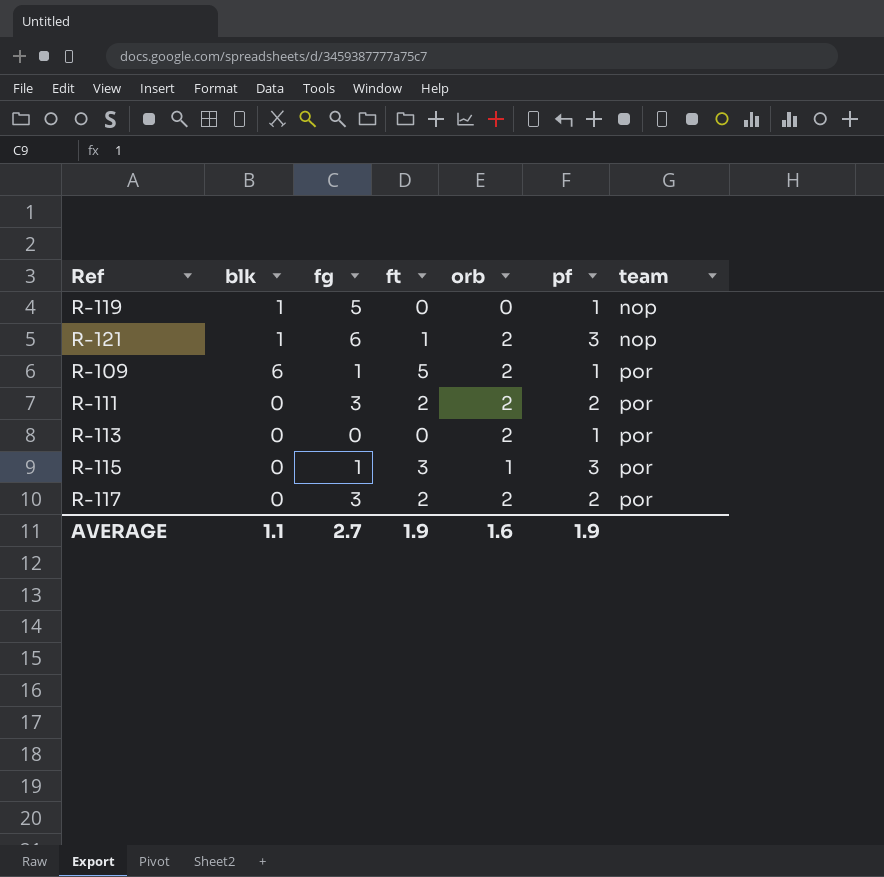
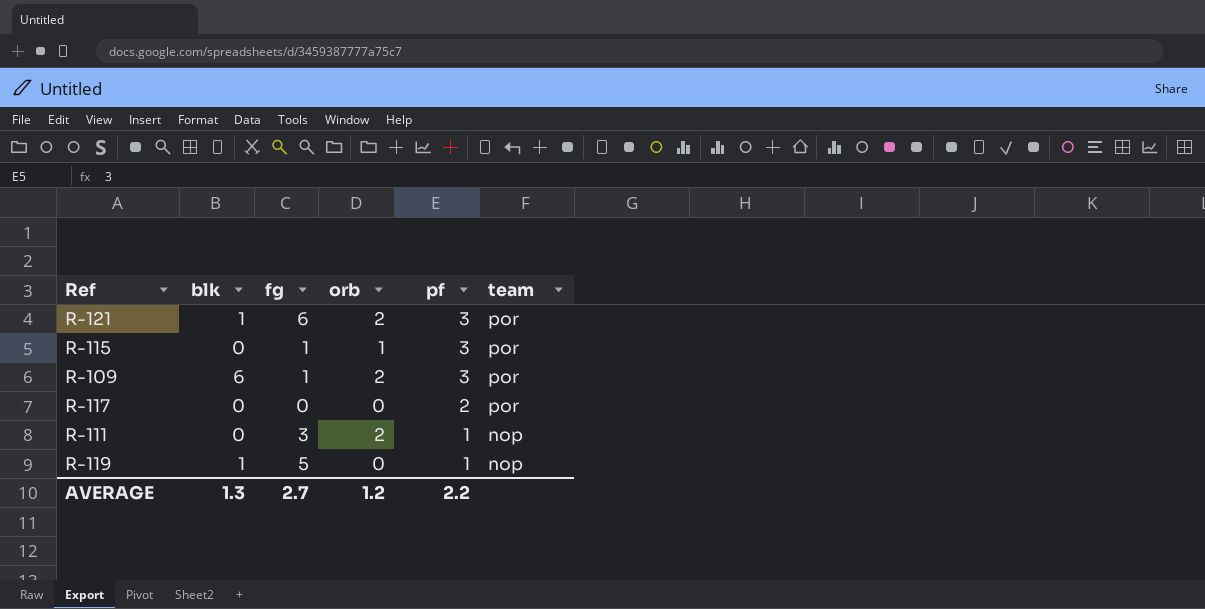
row order: team ascending -> pf descending
column ft | position: 4 -> none
row R-113: 0 | 0 | 0 | 2 | 1 | por -> none
R-121 | team: nop -> por
R-109 | pf: 1 -> 3
R-117 | fg: 3 -> 0
R-117 | orb: 2 -> 0
R-111 | pf: 2 -> 1
R-111 | team: por -> nop
AVERAGE | blk: 1.1 -> 1.3
AVERAGE | orb: 1.6 -> 1.2
AVERAGE | pf: 1.9 -> 2.2

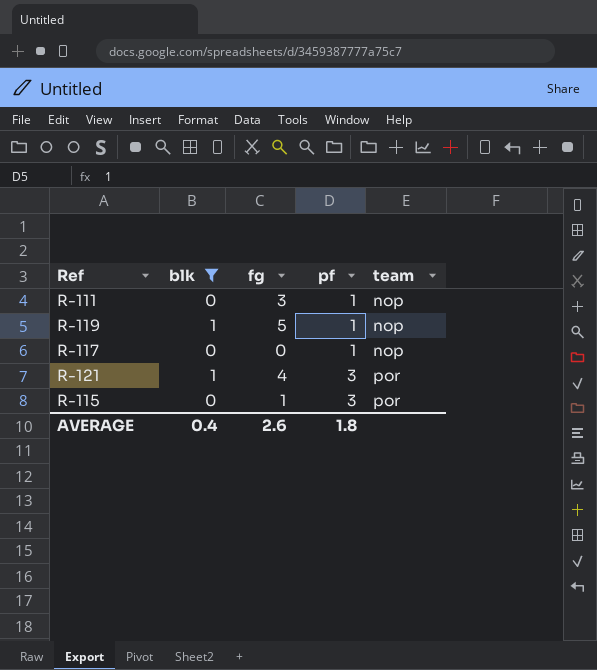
filter: none -> blk != 6
row order: pf descending -> pf ascending
column orb | position: 4 -> none
R-117 | pf: 2 -> 1
R-117 | team: por -> nop
R-121 | fg: 6 -> 4
AVERAGE | blk: 1.3 -> 0.4
AVERAGE | fg: 2.7 -> 2.6
AVERAGE | pf: 2.2 -> 1.8

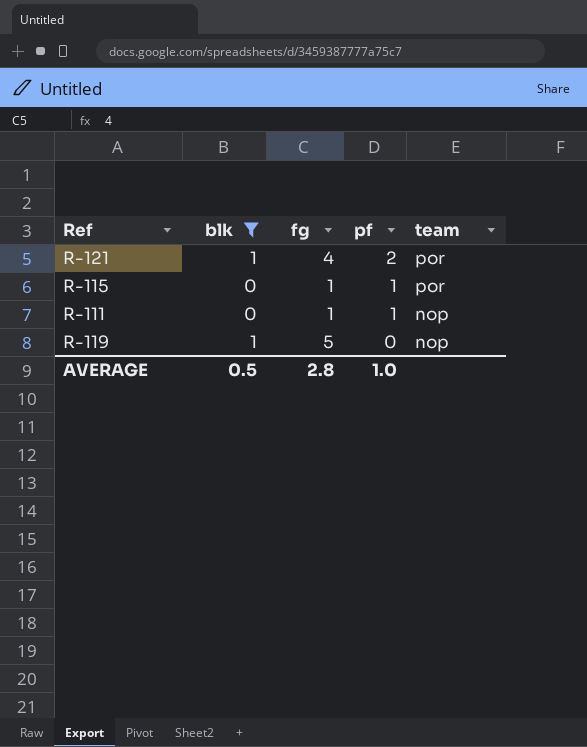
row order: pf ascending -> pf descending
row R-117: 0 | 0 | 1 | nop -> none
R-121 | pf: 3 -> 2
R-115 | pf: 3 -> 1
R-111 | fg: 3 -> 1
R-119 | pf: 1 -> 0
AVERAGE | blk: 0.4 -> 0.5
AVERAGE | fg: 2.6 -> 2.8
AVERAGE | pf: 1.8 -> 1.0

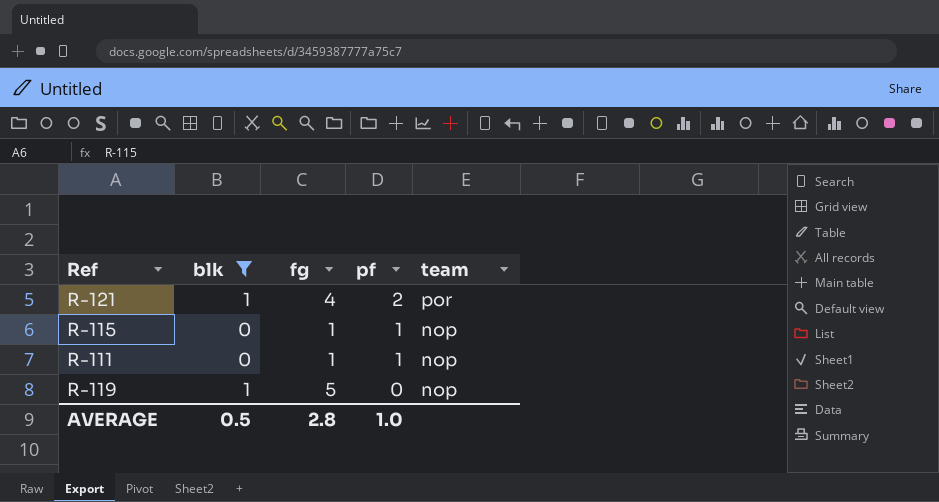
R-115 | team: por -> nop

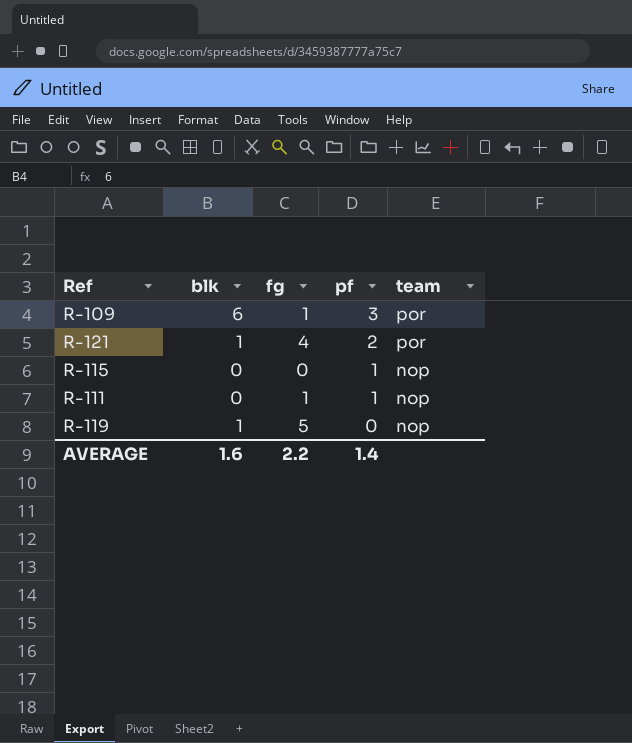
filter: blk != 6 -> none
R-115 | fg: 1 -> 0
AVERAGE | blk: 0.5 -> 1.6
AVERAGE | fg: 2.8 -> 2.2
AVERAGE | pf: 1.0 -> 1.4

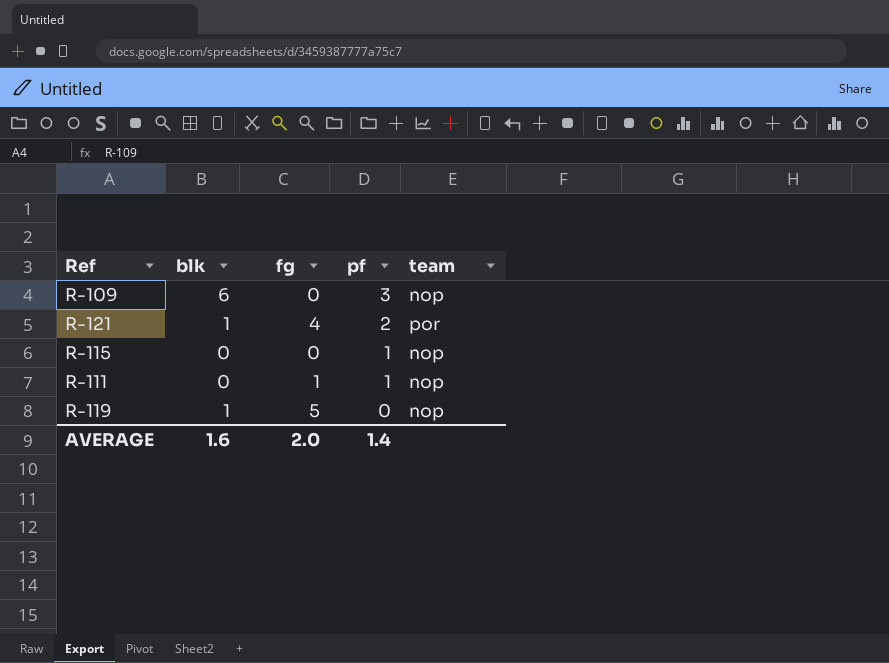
R-109 | fg: 1 -> 0
R-109 | team: por -> nop
AVERAGE | fg: 2.2 -> 2.0

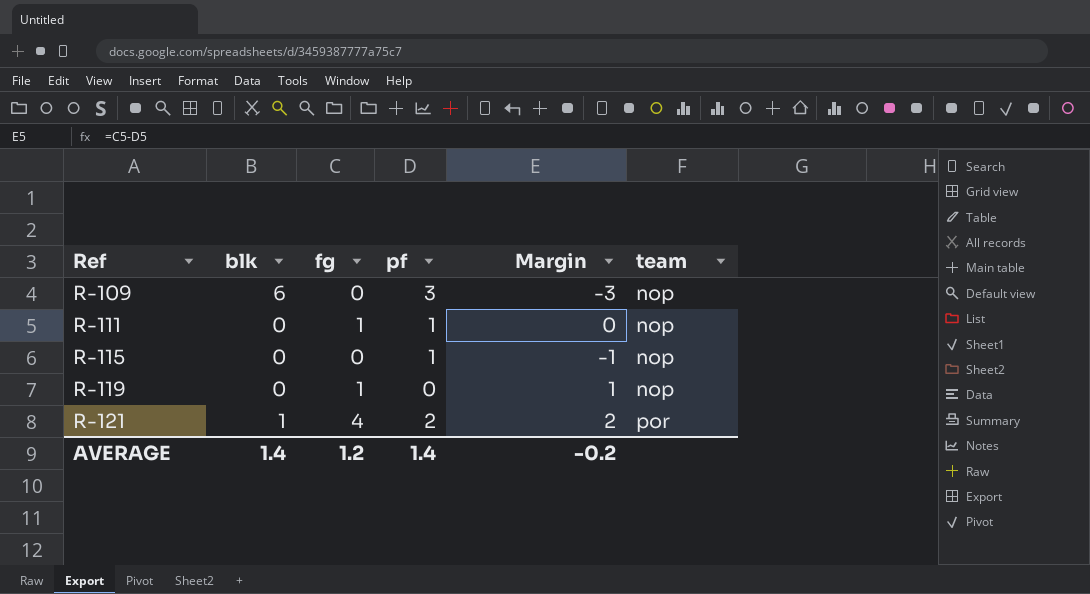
row order: pf descending -> Ref ascending
column Margin | formula: none -> [fg] - [pf]
R-119 | blk: 1 -> 0
R-119 | fg: 5 -> 1
AVERAGE | blk: 1.6 -> 1.4
AVERAGE | fg: 2.0 -> 1.2

